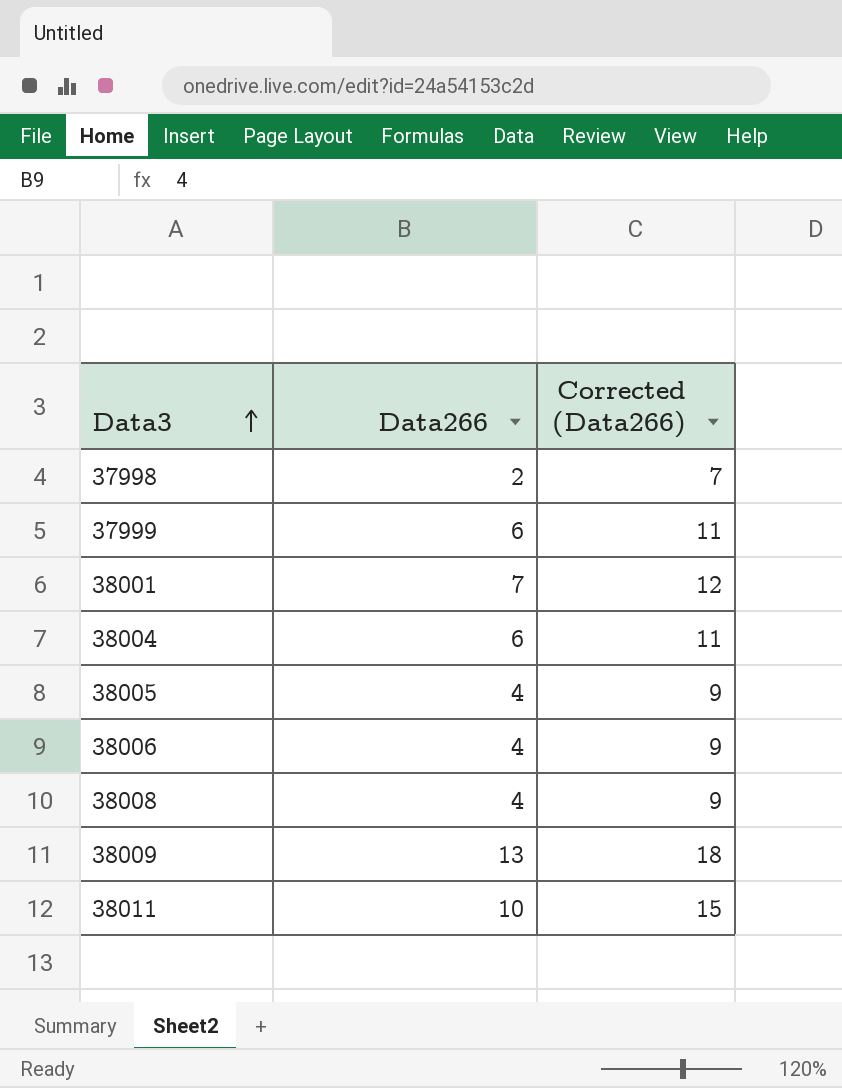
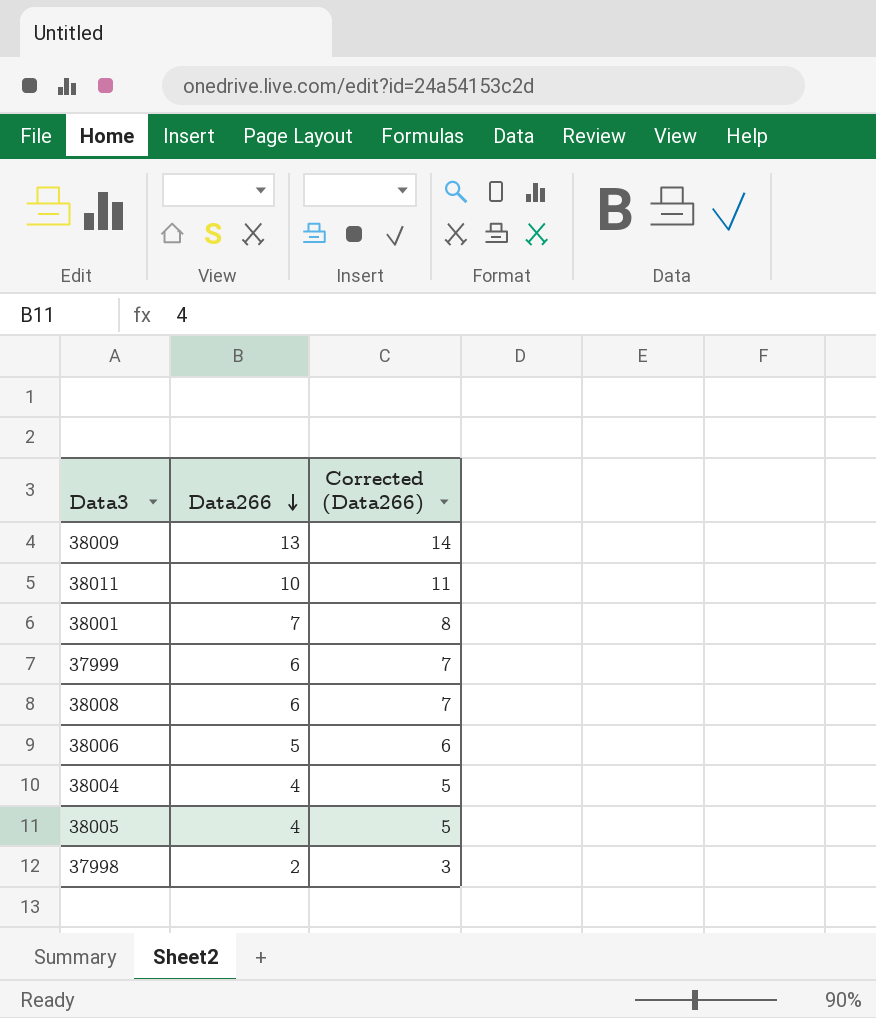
row order: Data3 ascending -> Data266 descending
column Corrected (Data266) | formula: [Data266] + 5 -> [Data266] + 1
38008 | Data266: 4 -> 6
38006 | Data266: 4 -> 5
38004 | Data266: 6 -> 4

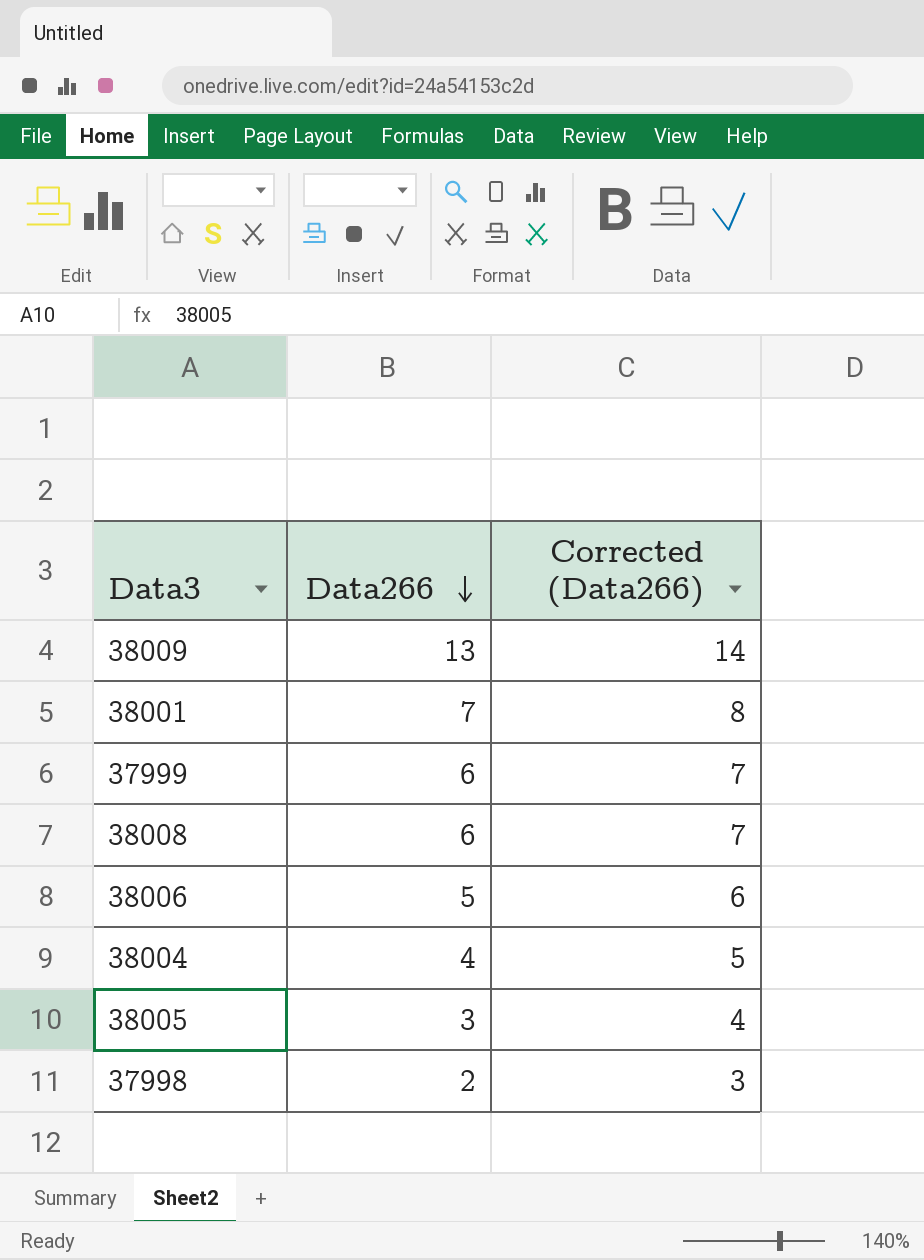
row 38011: 10 | 11 -> none
38005 | Data266: 4 -> 3
38005 | Corrected (Data266): 5 -> 4

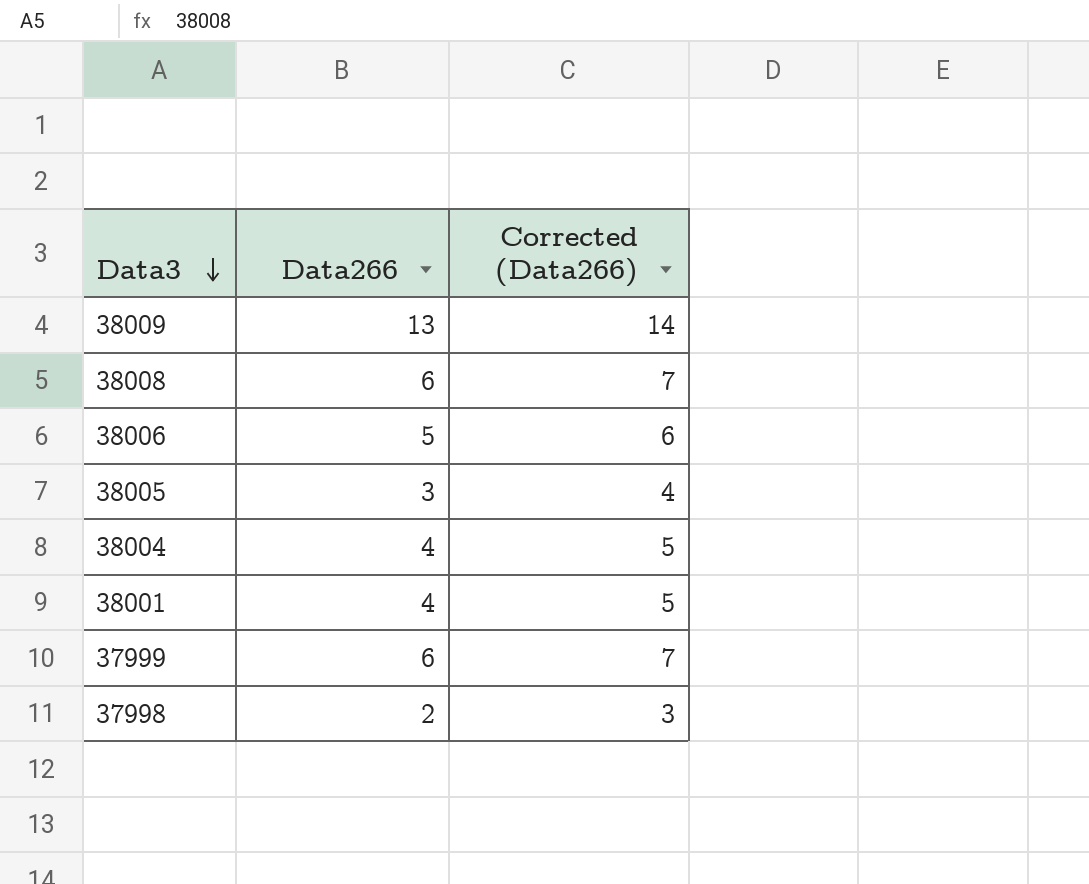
row order: Data266 descending -> Data3 descending
38001 | Data266: 7 -> 4
38001 | Corrected (Data266): 8 -> 5

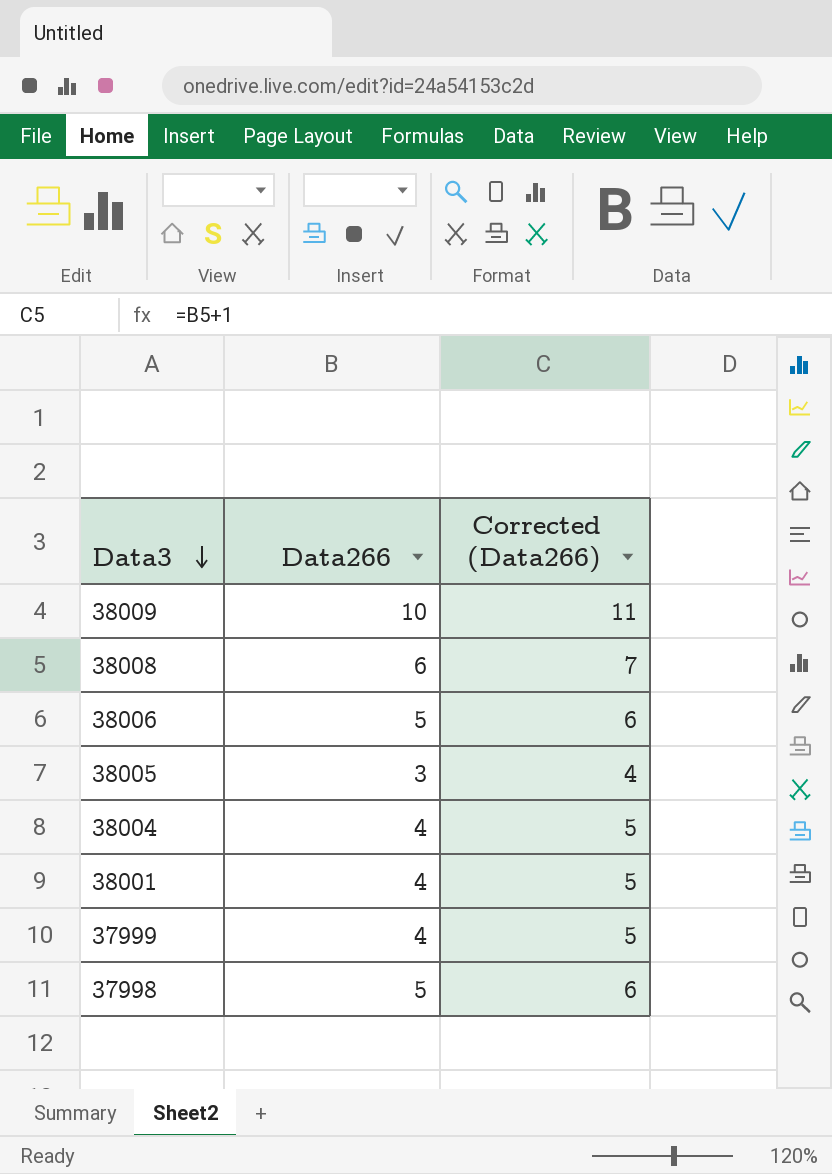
38009 | Data266: 13 -> 10
38009 | Corrected (Data266): 14 -> 11
37999 | Data266: 6 -> 4
37999 | Corrected (Data266): 7 -> 5
37998 | Data266: 2 -> 5
37998 | Corrected (Data266): 3 -> 6

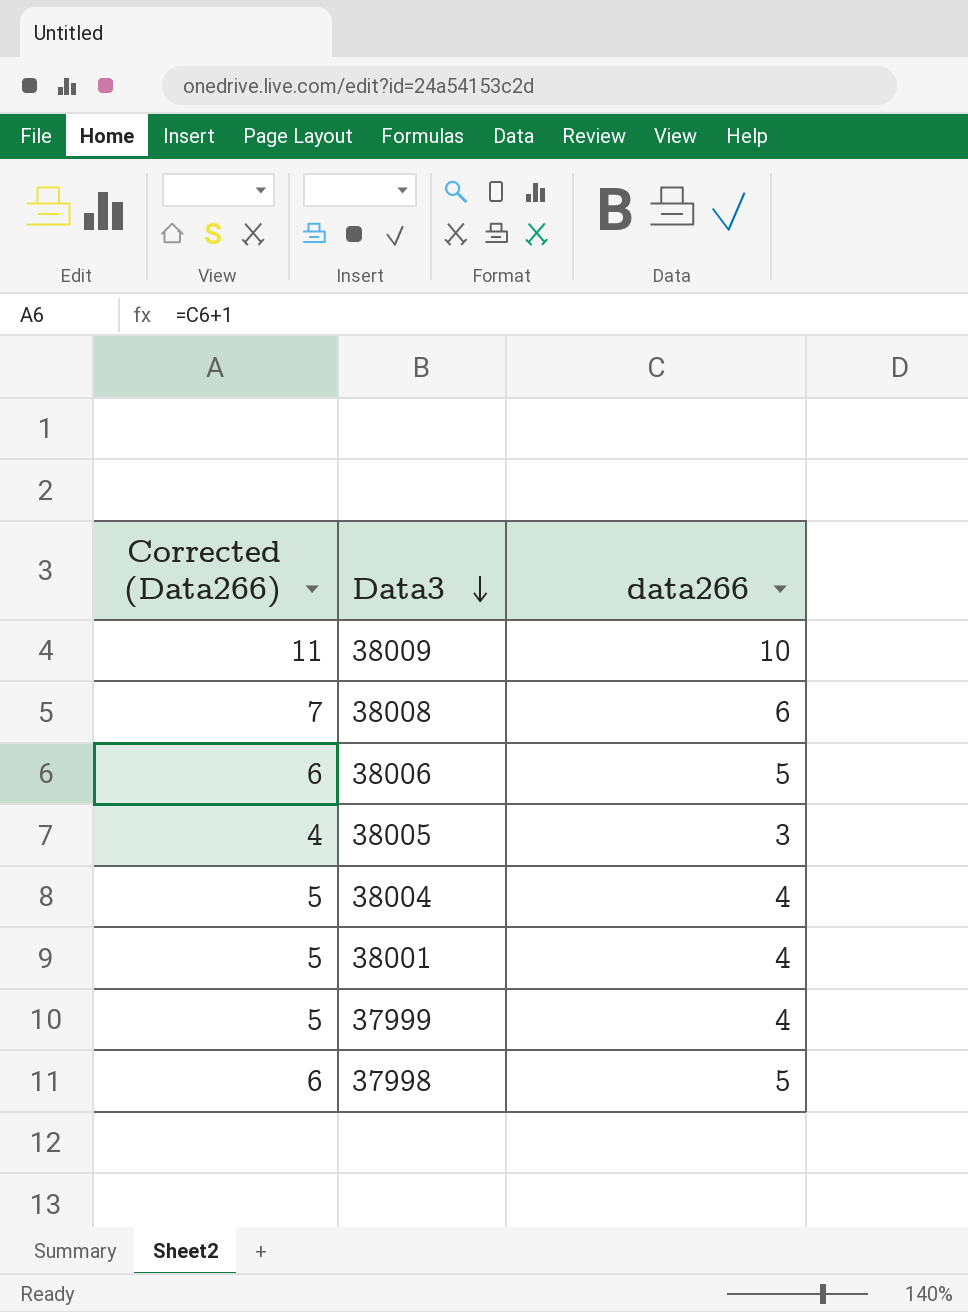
column Corrected (Data266) | position: 3 -> 1
column name: Data266 -> data266

